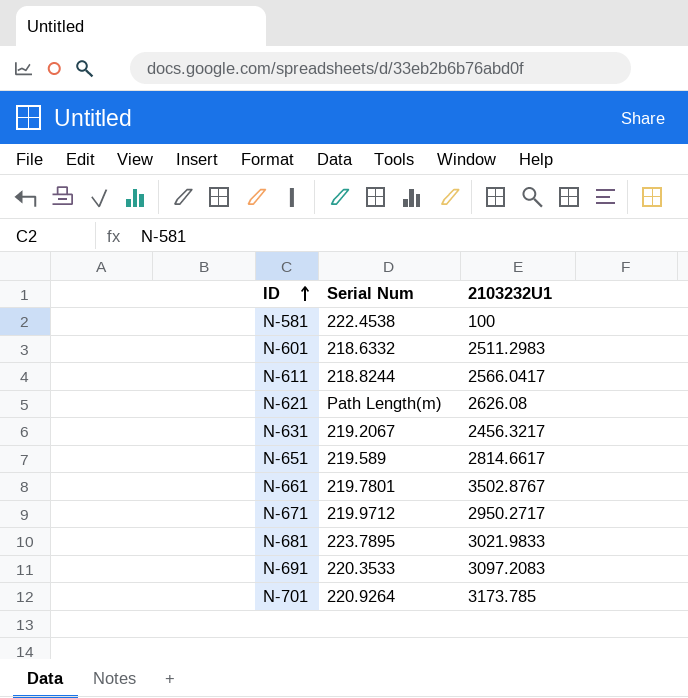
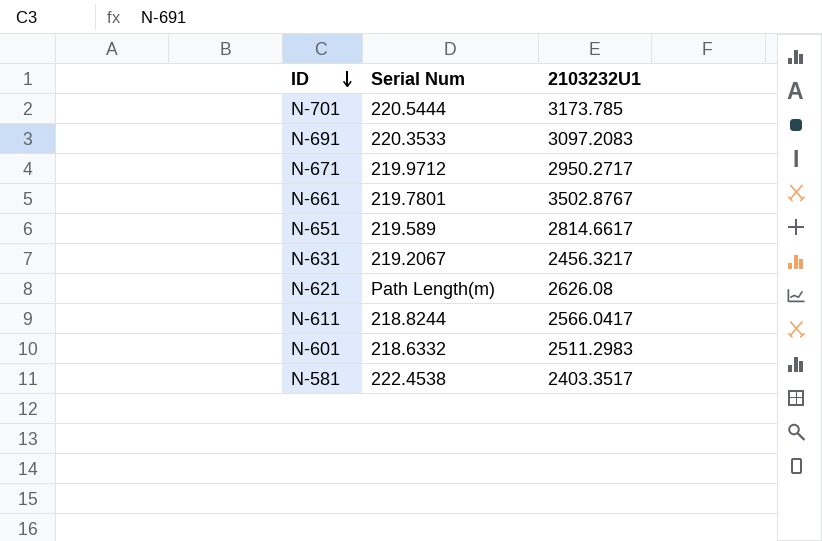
row order: ID ascending -> ID descending
row N-681: 223.7895 | 3021.9833 -> none
N-701 | Serial Num: 220.9264 -> 220.5444
N-581 | 2103232U1: 100 -> 2403.3517

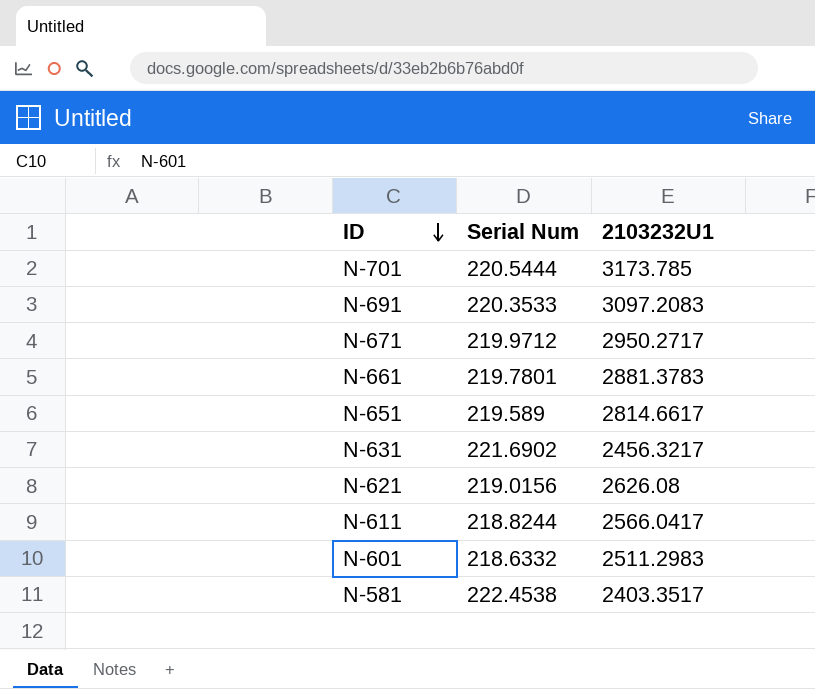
N-661 | 2103232U1: 3502.8767 -> 2881.3783
N-631 | Serial Num: 219.2067 -> 221.6902
N-621 | Serial Num: Path Length(m) -> 219.0156

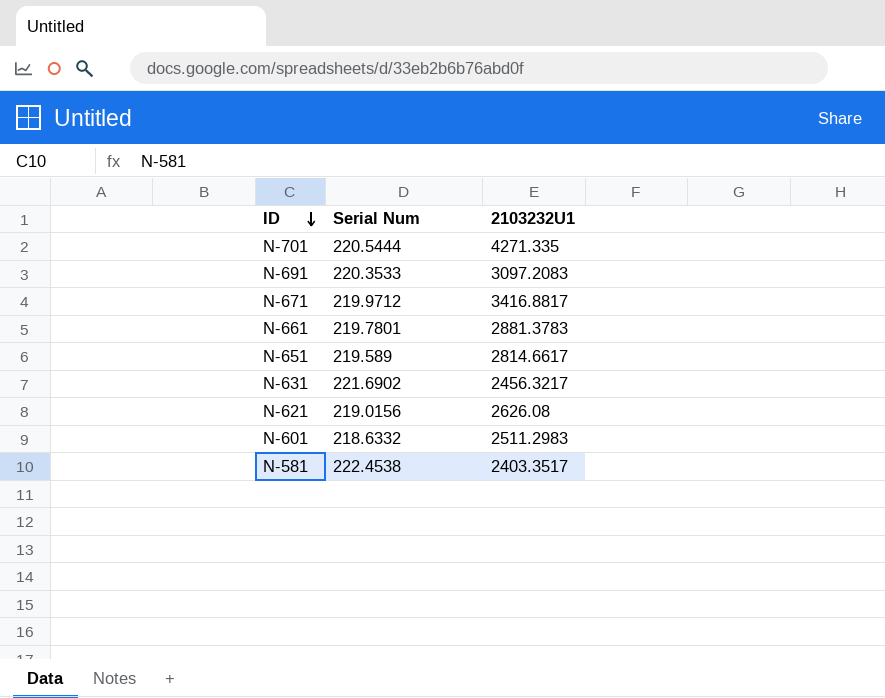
row N-611: 218.8244 | 2566.0417 -> none
N-701 | 2103232U1: 3173.785 -> 4271.335
N-671 | 2103232U1: 2950.2717 -> 3416.8817

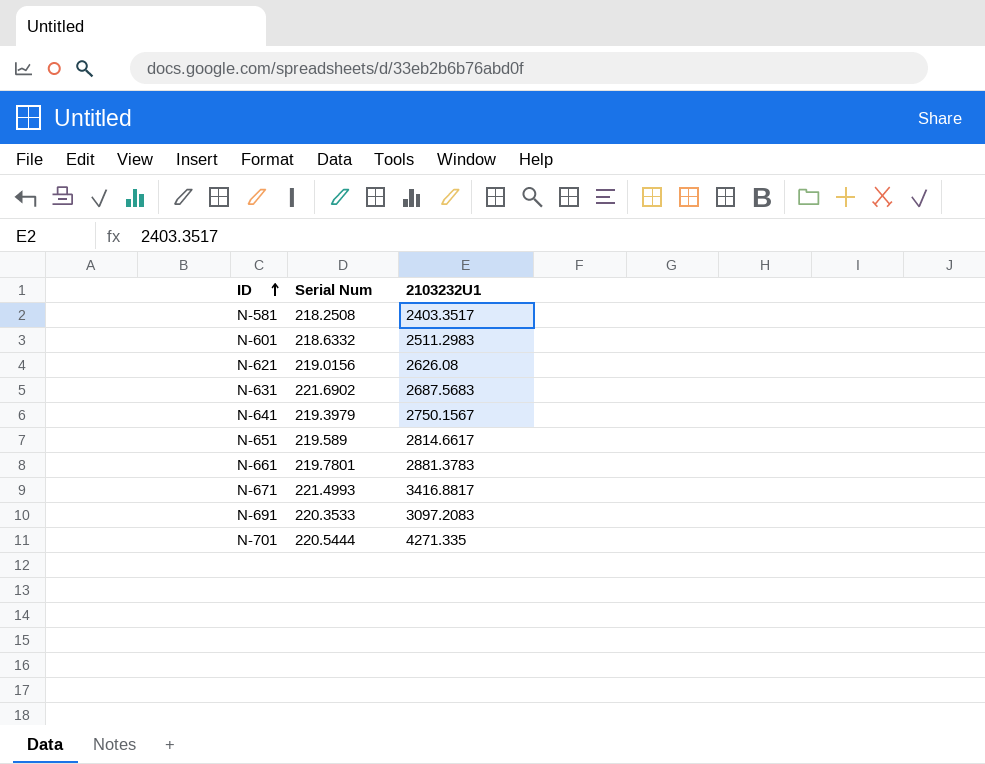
row order: ID descending -> ID ascending
N-581 | Serial Num: 222.4538 -> 218.2508
N-631 | 2103232U1: 2456.3217 -> 2687.5683
row N-641: none -> 219.3979 | 2750.1567
N-671 | Serial Num: 219.9712 -> 221.4993

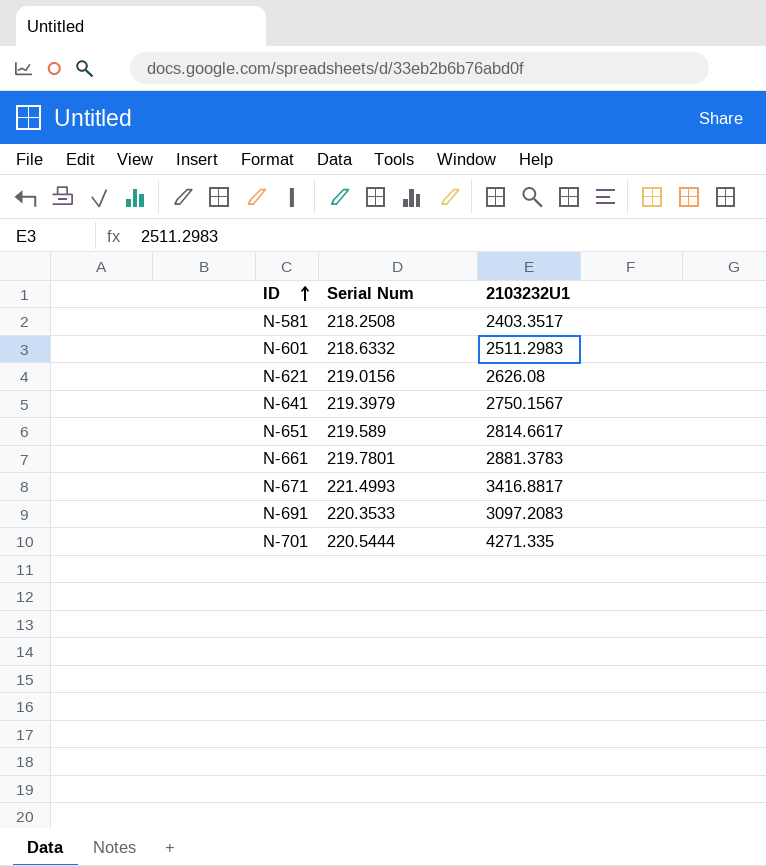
row N-631: 221.6902 | 2687.5683 -> none

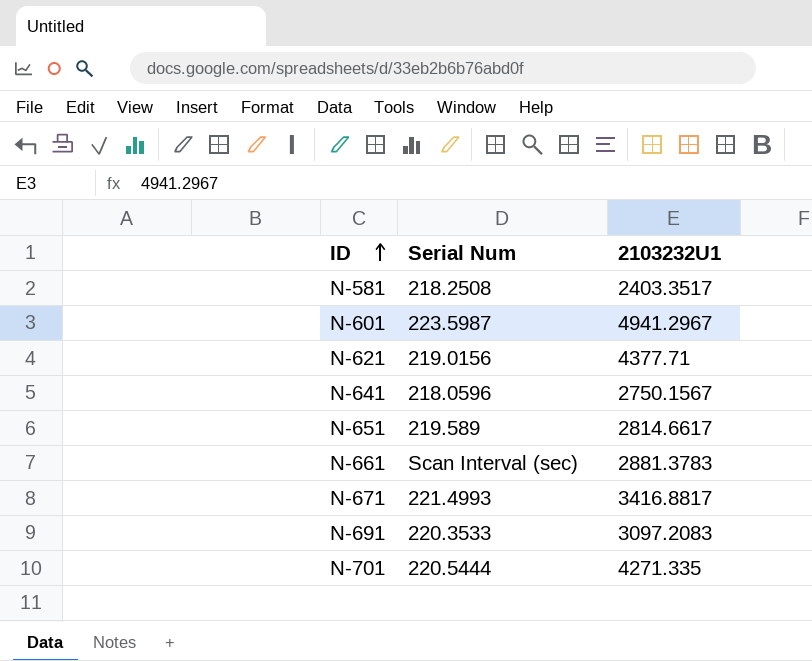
N-601 | Serial Num: 218.6332 -> 223.5987
N-601 | 2103232U1: 2511.2983 -> 4941.2967
N-621 | 2103232U1: 2626.08 -> 4377.71
N-641 | Serial Num: 219.3979 -> 218.0596
N-661 | Serial Num: 219.7801 -> Scan Interval (sec)

